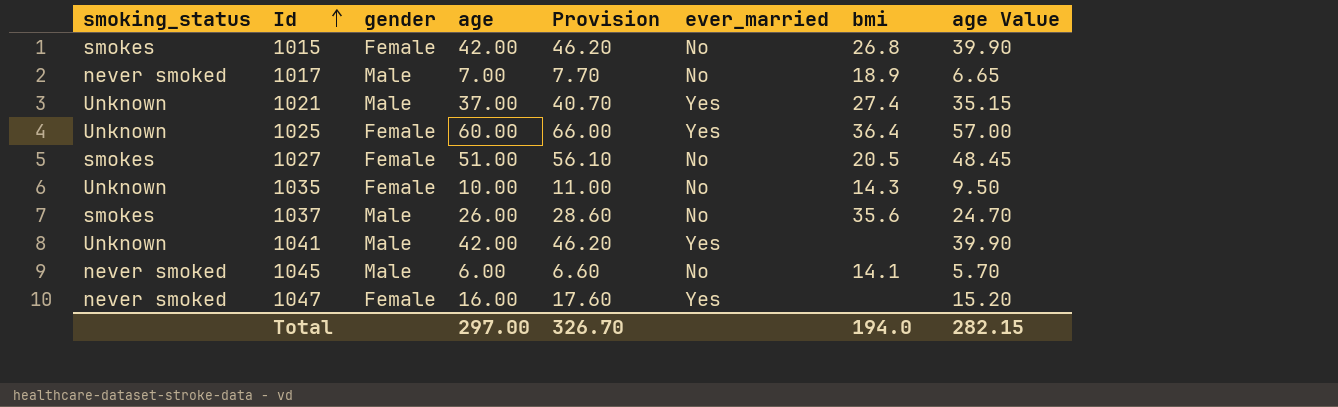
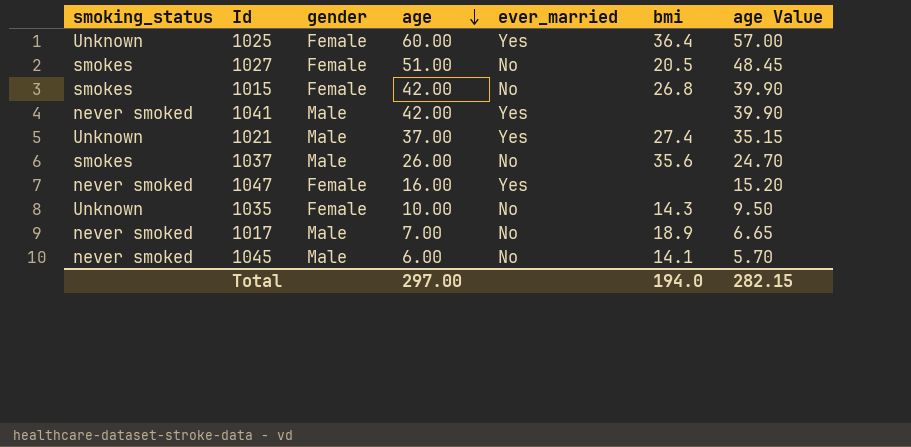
row order: Id ascending -> age descending
column Provision | formula: [age] * 1.1 -> none
1041 | smoking_status: Unknown -> never smoked

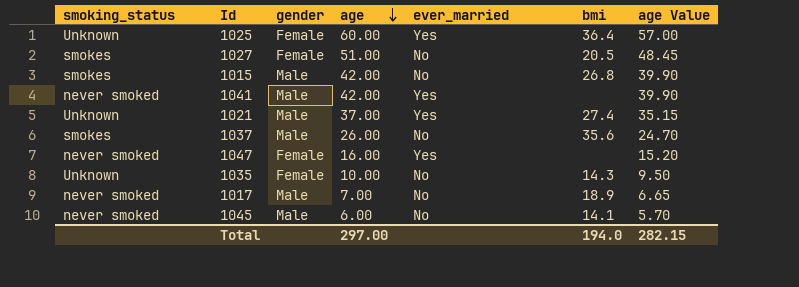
1015 | gender: Female -> Male

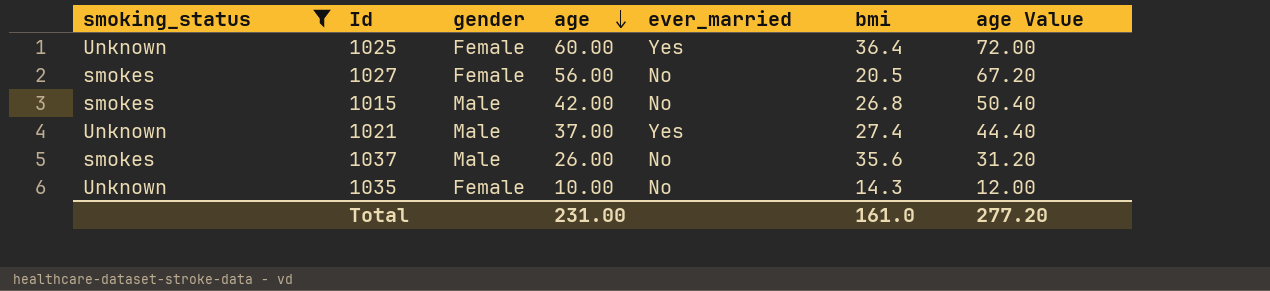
filter: none -> smoking_status != never smoked
column age Value | formula: [age] * 0.95 -> [age] * 1.2
1027 | age: 51.00 -> 56.00
Total | age: 297.00 -> 231.00
Total | bmi: 194.0 -> 161.0
Total | age Value: 282.15 -> 277.20

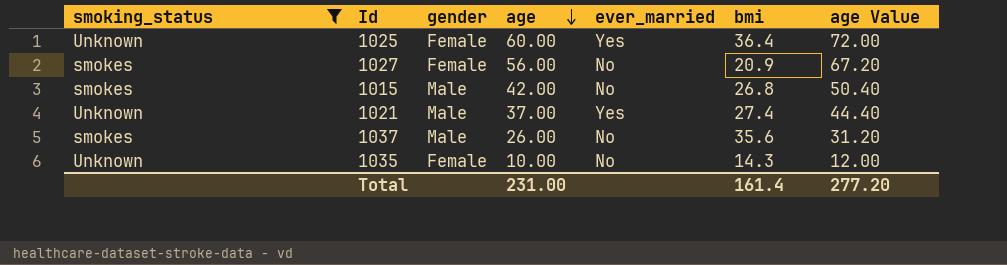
1027 | bmi: 20.5 -> 20.9
Total | bmi: 161.0 -> 161.4

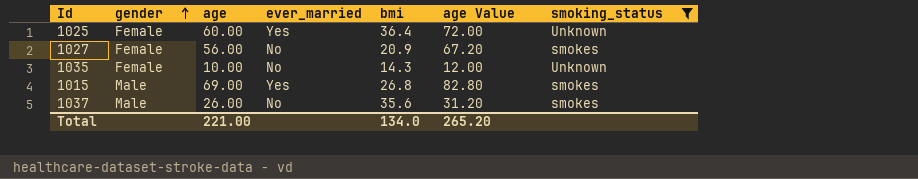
row order: age descending -> gender ascending
column smoking_status | position: 1 -> 7
row 1021: Unknown | Male | 37.00 | Yes | 27.4 | 44.40 -> none
1015 | age: 42.00 -> 69.00
1015 | ever_married: No -> Yes
1015 | age Value: 50.40 -> 82.80
Total | age: 231.00 -> 221.00
Total | bmi: 161.4 -> 134.0
Total | age Value: 277.20 -> 265.20

